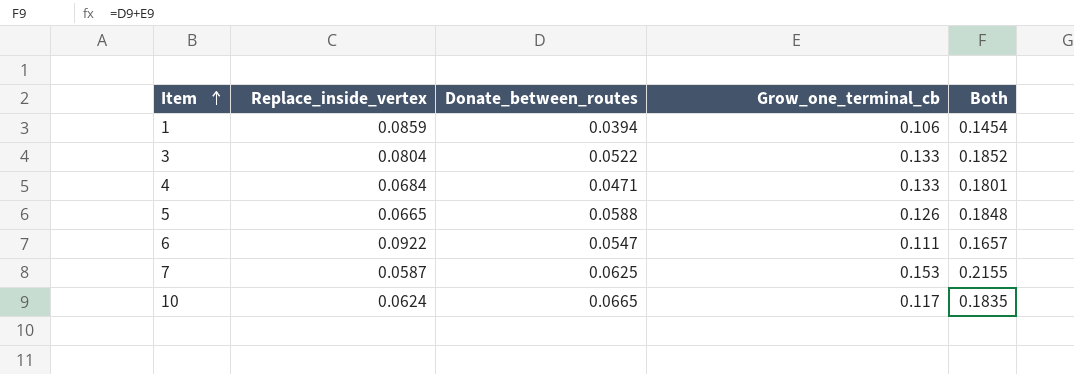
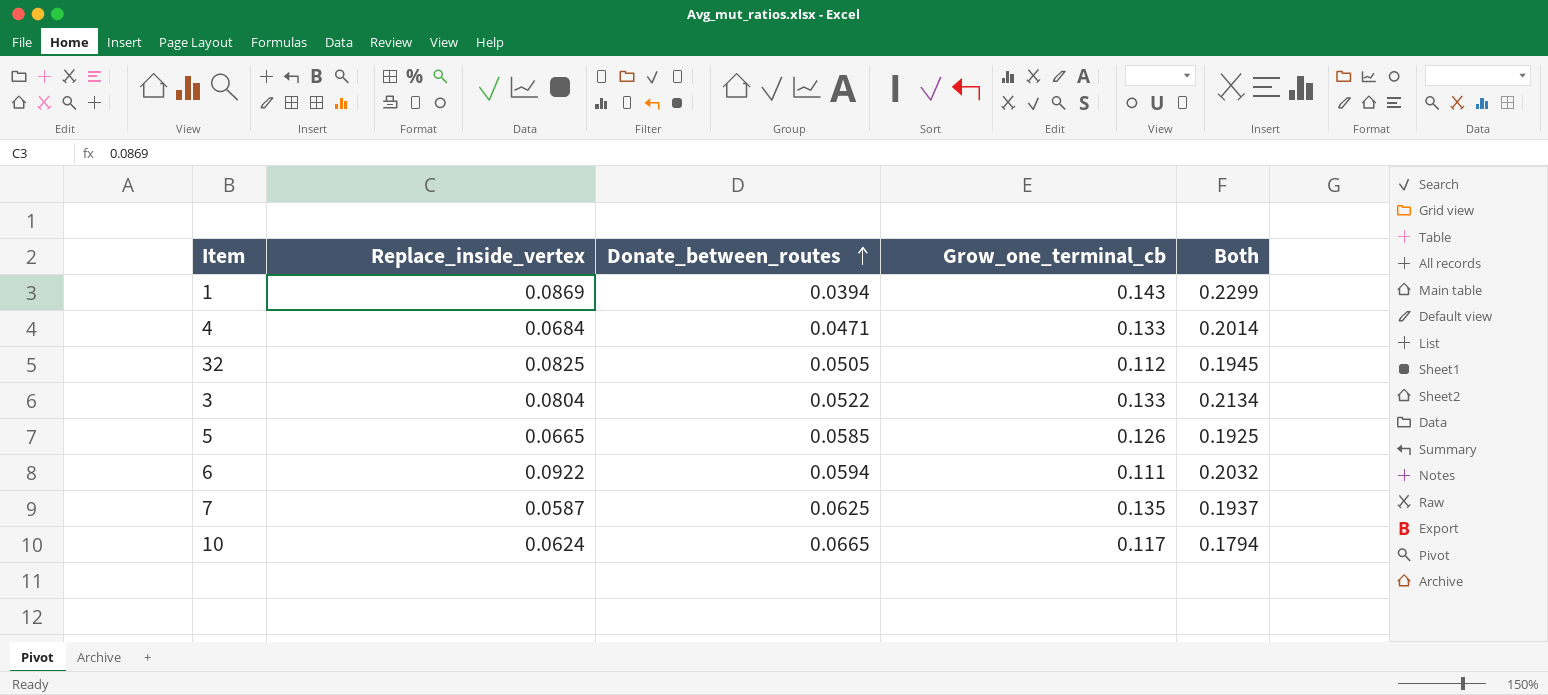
row order: Item ascending -> Donate_between_routes ascending
column Both | formula: [Donate_between_routes] + [Grow_one_terminal_cb] -> [Replace_inside_vertex] + [Grow_one_terminal_cb]
1 | Replace_inside_vertex: 0.0859 -> 0.0869
1 | Grow_one_terminal_cb: 0.106 -> 0.143
row 32: none -> 0.0825 | 0.0505 | 0.112 | 0.1945
5 | Donate_between_routes: 0.0588 -> 0.0585
6 | Donate_between_routes: 0.0547 -> 0.0594
7 | Grow_one_terminal_cb: 0.153 -> 0.135

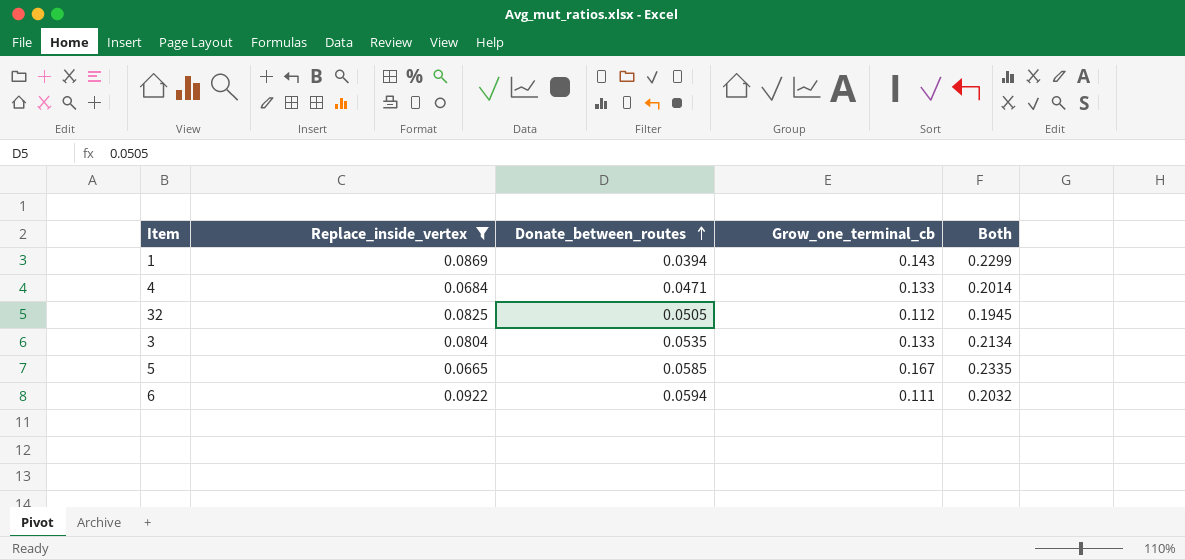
filter: none -> Replace_inside_vertex >= 0.0665
3 | Donate_between_routes: 0.0522 -> 0.0535
5 | Grow_one_terminal_cb: 0.126 -> 0.167
5 | Both: 0.1925 -> 0.2335

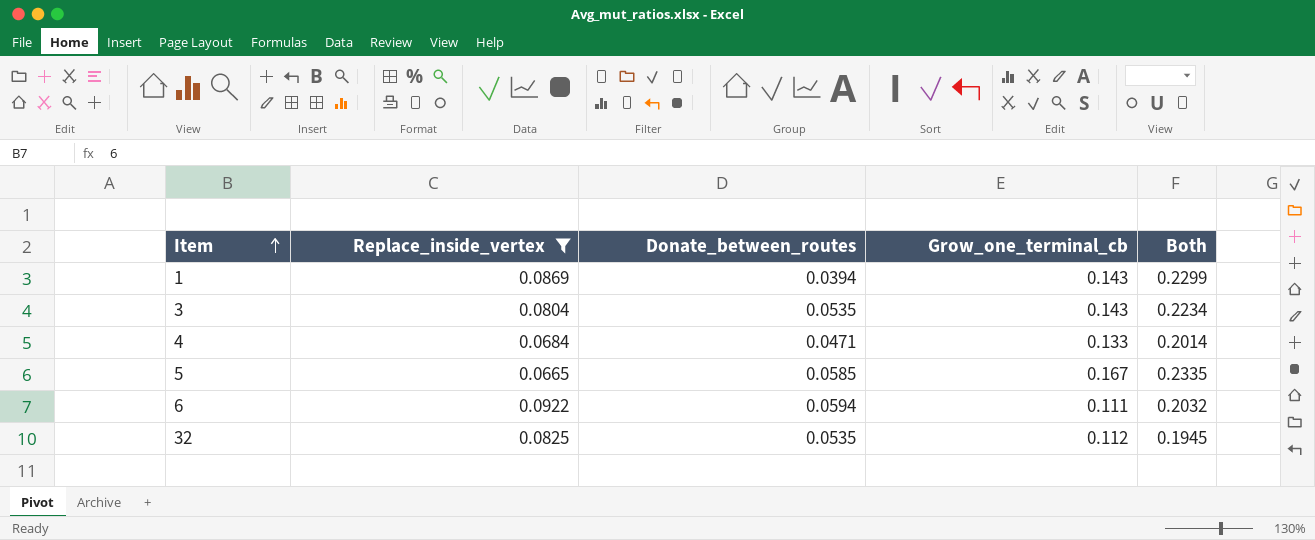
row order: Donate_between_routes ascending -> Item ascending
3 | Grow_one_terminal_cb: 0.133 -> 0.143
3 | Both: 0.2134 -> 0.2234
32 | Donate_between_routes: 0.0505 -> 0.0535

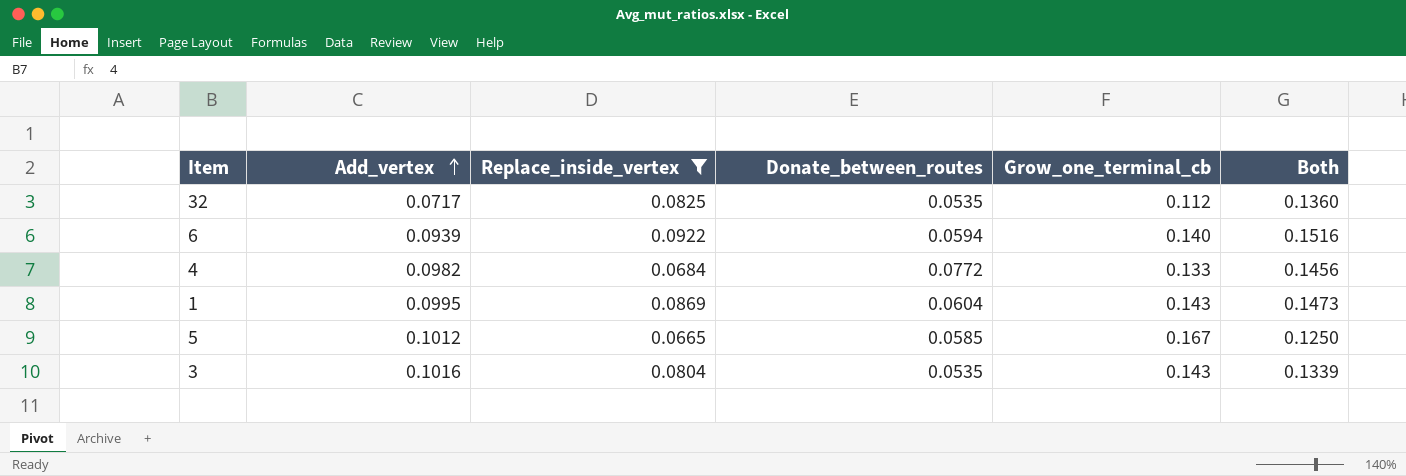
row order: Item ascending -> Add_vertex ascending
column Add_vertex | position: none -> 2
column Both | formula: [Replace_inside_vertex] + [Grow_one_terminal_cb] -> [Replace_inside_vertex] + [Donate_between_routes]
6 | Grow_one_terminal_cb: 0.111 -> 0.140
4 | Donate_between_routes: 0.0471 -> 0.0772
1 | Donate_between_routes: 0.0394 -> 0.0604

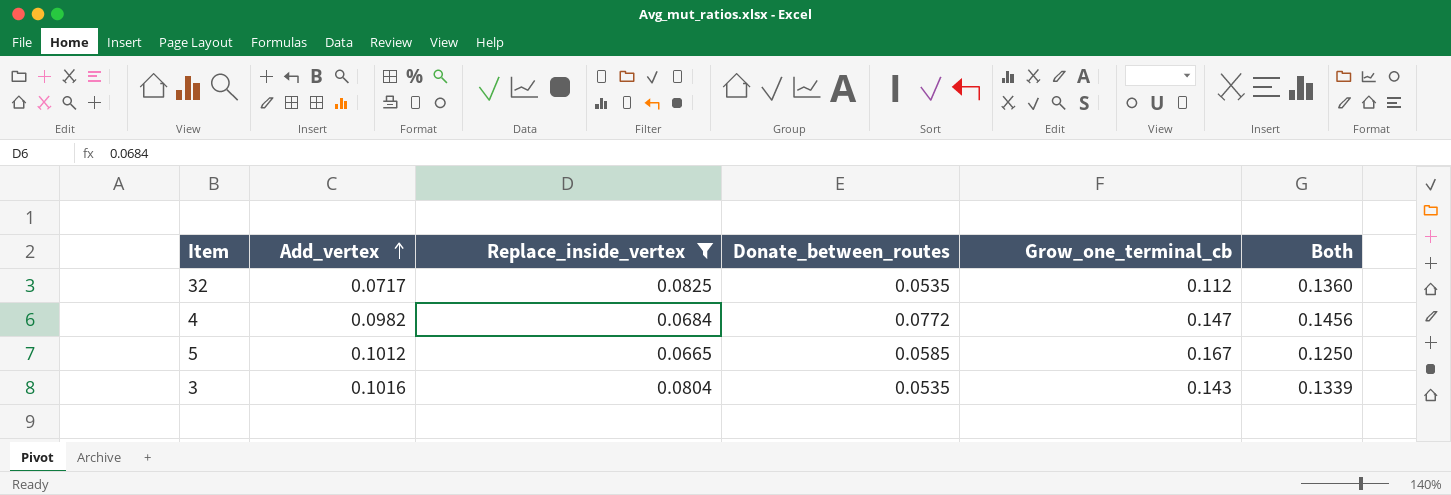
row 6: 0.0939 | 0.0922 | 0.0594 | 0.140 | 0.1516 -> none
row 1: 0.0995 | 0.0869 | 0.0604 | 0.143 | 0.1473 -> none
4 | Grow_one_terminal_cb: 0.133 -> 0.147

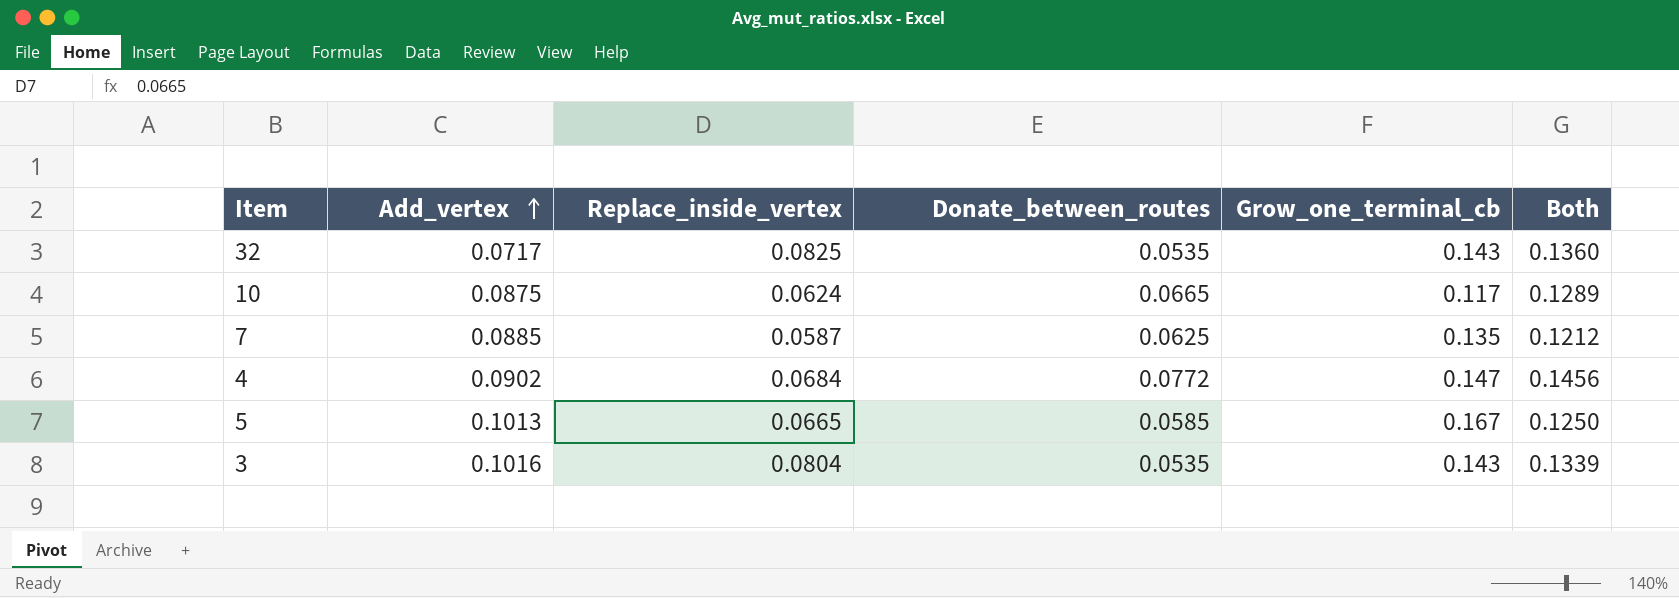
filter: Replace_inside_vertex >= 0.0665 -> none
32 | Grow_one_terminal_cb: 0.112 -> 0.143
4 | Add_vertex: 0.0982 -> 0.0902
5 | Add_vertex: 0.1012 -> 0.1013

